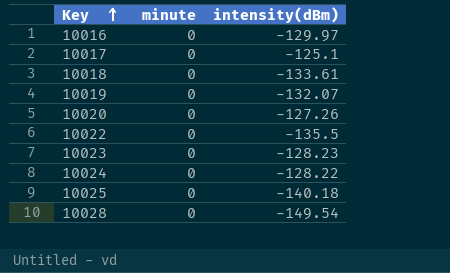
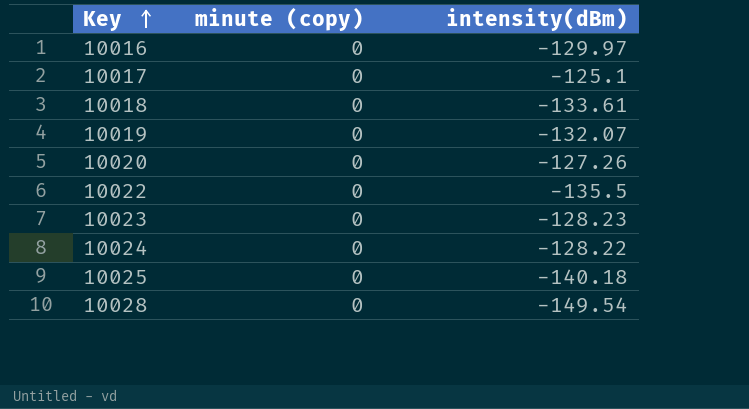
column name: minute -> minute (copy)

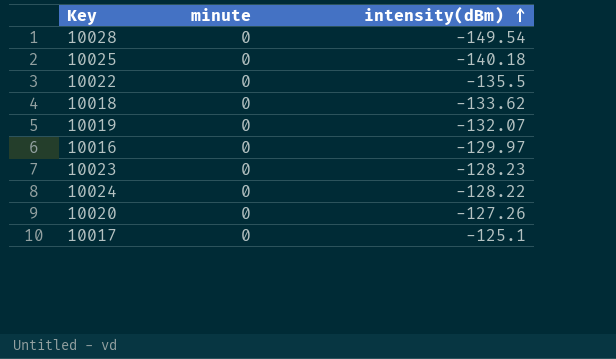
row order: Key ascending -> intensity(dBm) ascending
column name: minute (copy) -> minute
10018 | intensity(dBm): -133.61 -> -133.62

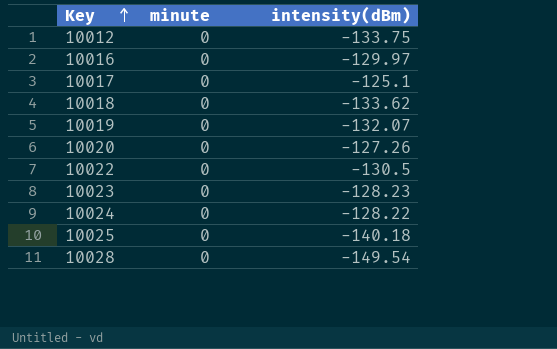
row order: intensity(dBm) ascending -> Key ascending
row 10012: none -> 0 | -133.75
10022 | intensity(dBm): -135.5 -> -130.5

